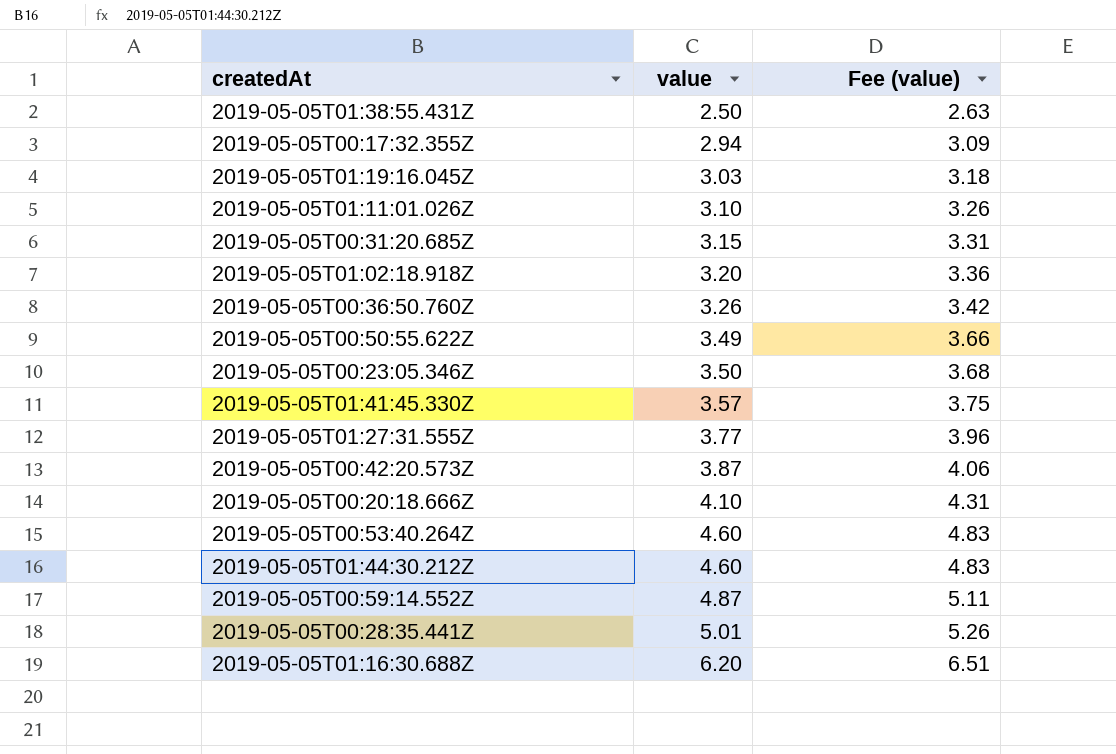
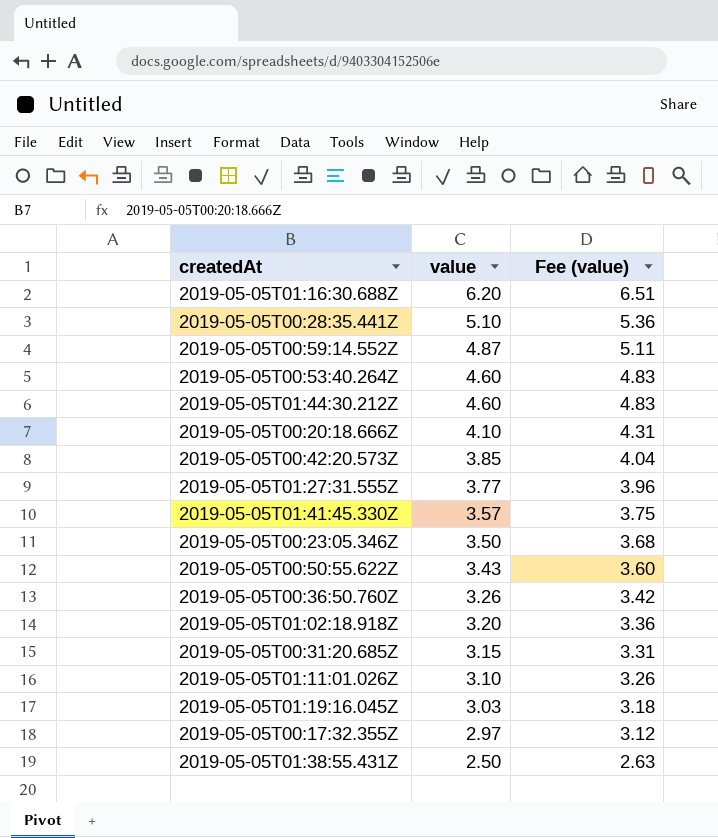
row order: value ascending -> value descending
2019-05-05T00:28:35.441Z | value: 5.01 -> 5.10
2019-05-05T00:28:35.441Z | Fee (value): 5.26 -> 5.36
2019-05-05T00:42:20.573Z | value: 3.87 -> 3.85
2019-05-05T00:42:20.573Z | Fee (value): 4.06 -> 4.04
2019-05-05T00:50:55.622Z | value: 3.49 -> 3.43
2019-05-05T00:50:55.622Z | Fee (value): 3.66 -> 3.60
2019-05-05T00:17:32.355Z | value: 2.94 -> 2.97
2019-05-05T00:17:32.355Z | Fee (value): 3.09 -> 3.12

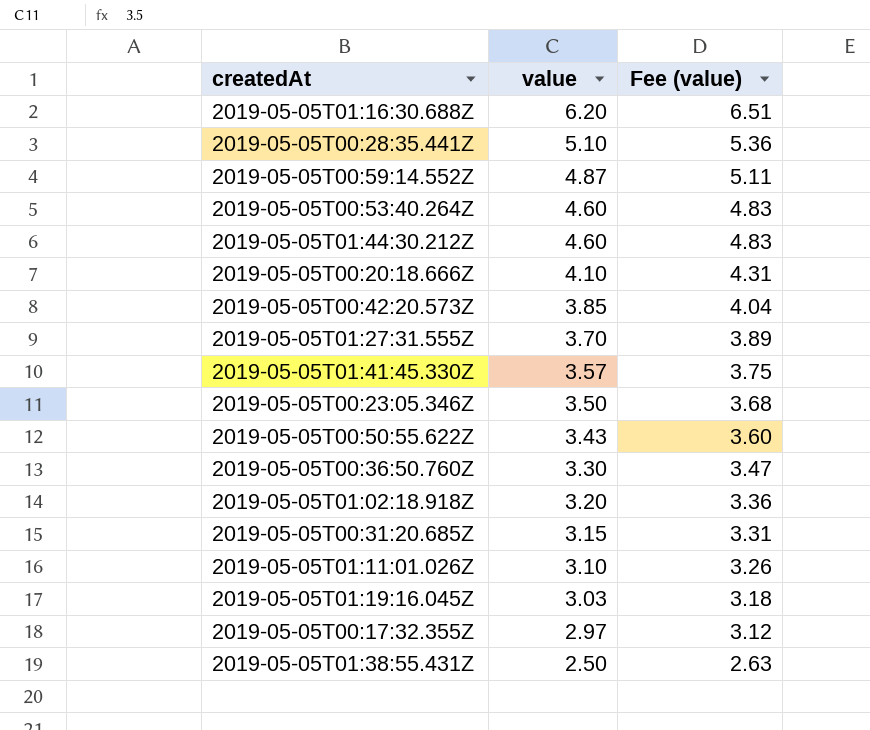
2019-05-05T01:27:31.555Z | value: 3.77 -> 3.70
2019-05-05T01:27:31.555Z | Fee (value): 3.96 -> 3.89
2019-05-05T00:36:50.760Z | value: 3.26 -> 3.30
2019-05-05T00:36:50.760Z | Fee (value): 3.42 -> 3.47

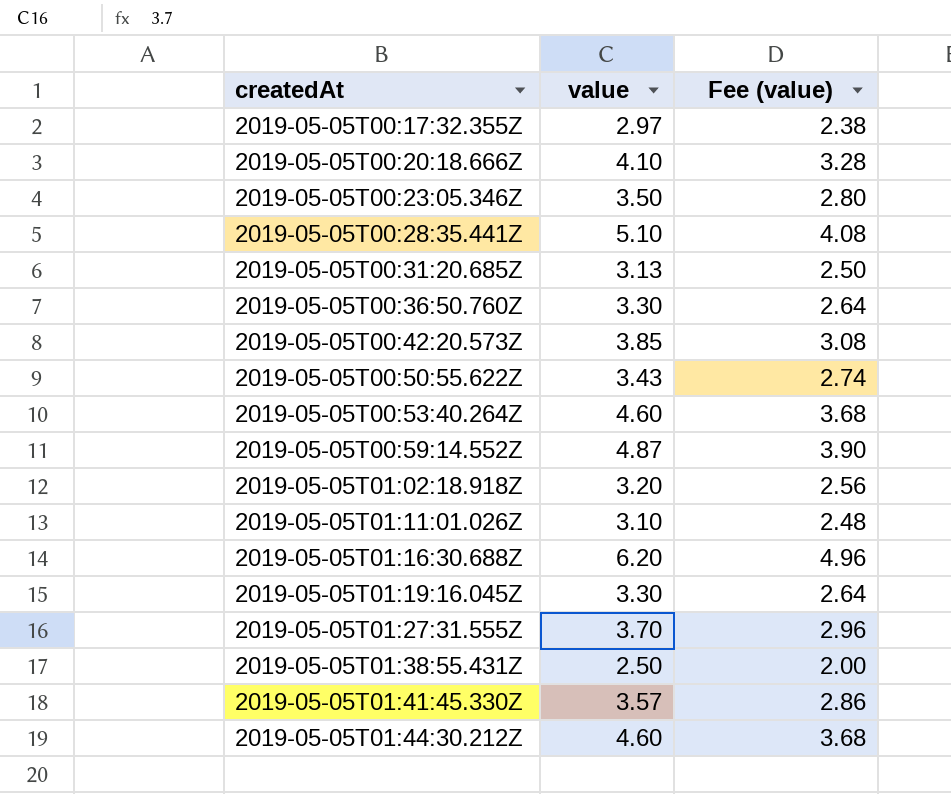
row order: value descending -> createdAt ascending
column Fee (value) | formula: [value] * 1.05 -> [value] * 0.8
2019-05-05T00:31:20.685Z | value: 3.15 -> 3.13
2019-05-05T01:19:16.045Z | value: 3.03 -> 3.30

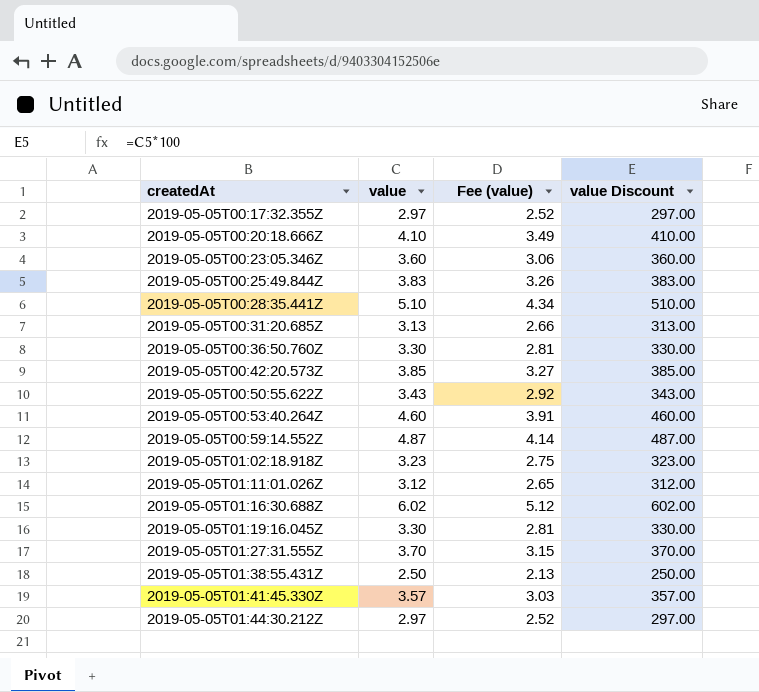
column Fee (value) | formula: [value] * 0.8 -> [value] * 0.85
column value Discount | formula: none -> [value] * 100
2019-05-05T00:23:05.346Z | value: 3.50 -> 3.60
row 2019-05-05T00:25:49.844Z: none -> 3.83 | 3.26 | 383.00
2019-05-05T01:02:18.918Z | value: 3.20 -> 3.23
2019-05-05T01:11:01.026Z | value: 3.10 -> 3.12
2019-05-05T01:16:30.688Z | value: 6.20 -> 6.02
2019-05-05T01:44:30.212Z | value: 4.60 -> 2.97

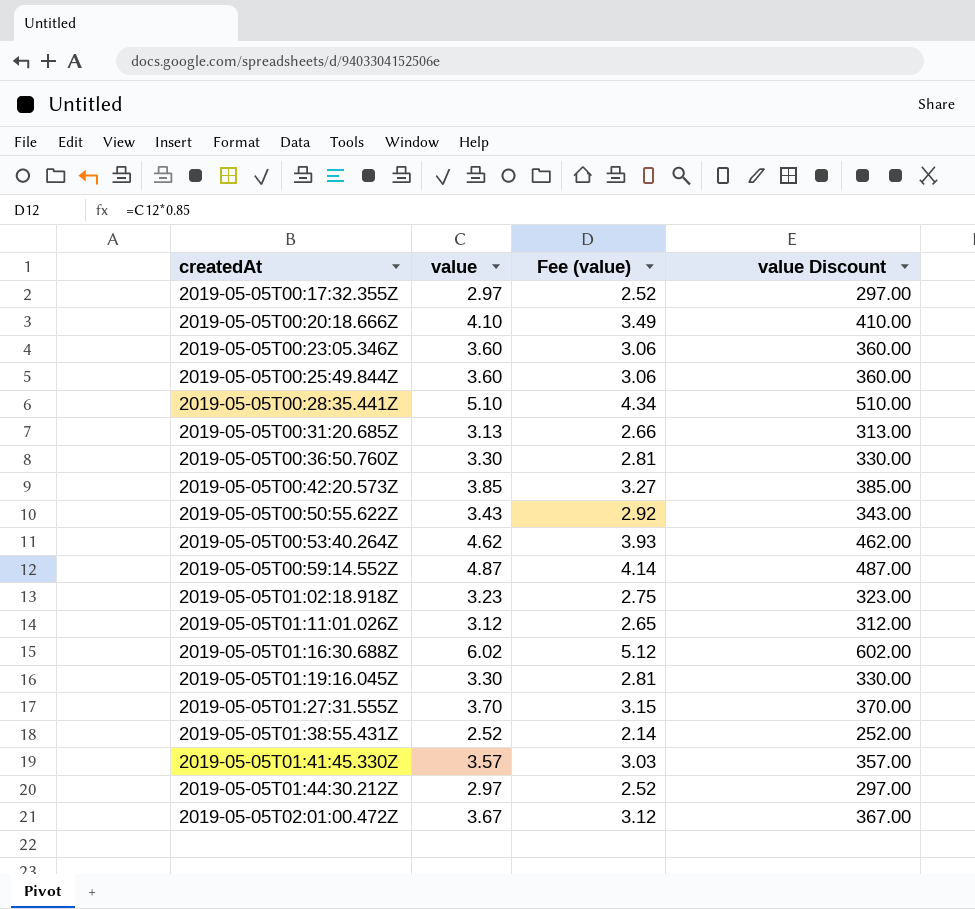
2019-05-05T00:25:49.844Z | value: 3.83 -> 3.60
2019-05-05T00:25:49.844Z | Fee (value): 3.26 -> 3.06
2019-05-05T00:25:49.844Z | value Discount: 383.00 -> 360.00
2019-05-05T00:53:40.264Z | value: 4.60 -> 4.62
2019-05-05T00:53:40.264Z | Fee (value): 3.91 -> 3.93
2019-05-05T00:53:40.264Z | value Discount: 460.00 -> 462.00
2019-05-05T01:38:55.431Z | value: 2.50 -> 2.52
2019-05-05T01:38:55.431Z | Fee (value): 2.13 -> 2.14
2019-05-05T01:38:55.431Z | value Discount: 250.00 -> 252.00
row 2019-05-05T02:01:00.472Z: none -> 3.67 | 3.12 | 367.00

